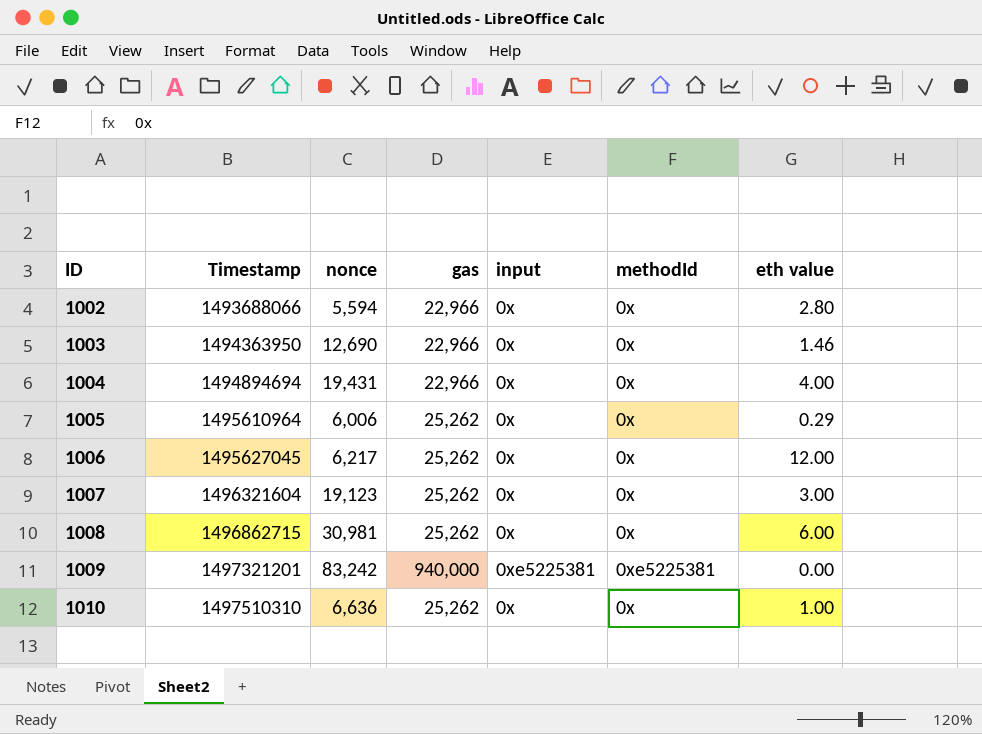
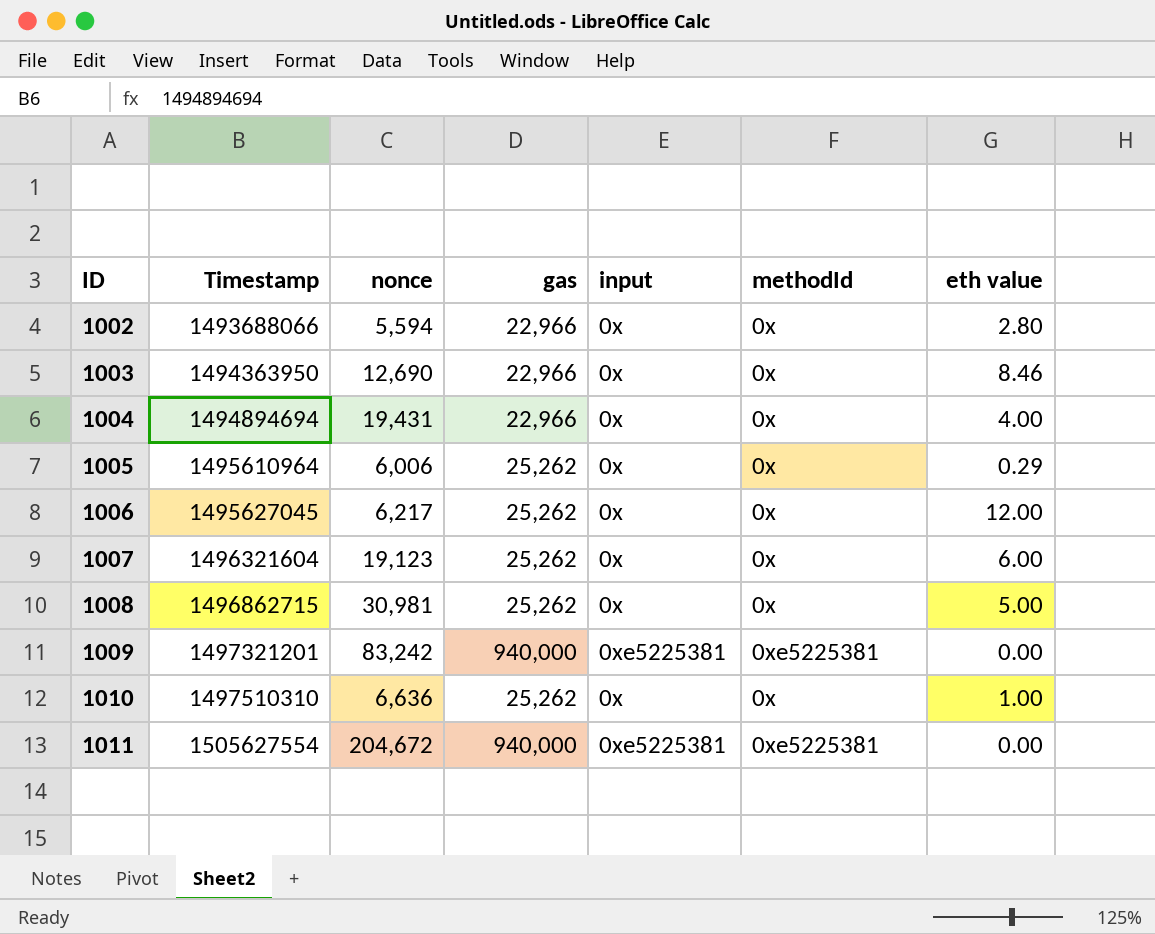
1003 | eth value: 1.46 -> 8.46
1007 | eth value: 3.00 -> 6.00
1008 | eth value: 6.00 -> 5.00
row 1011: none -> 1505627554 | 204,672 | 940,000 | 0xe5225381 | 0xe5225381 | 0.00

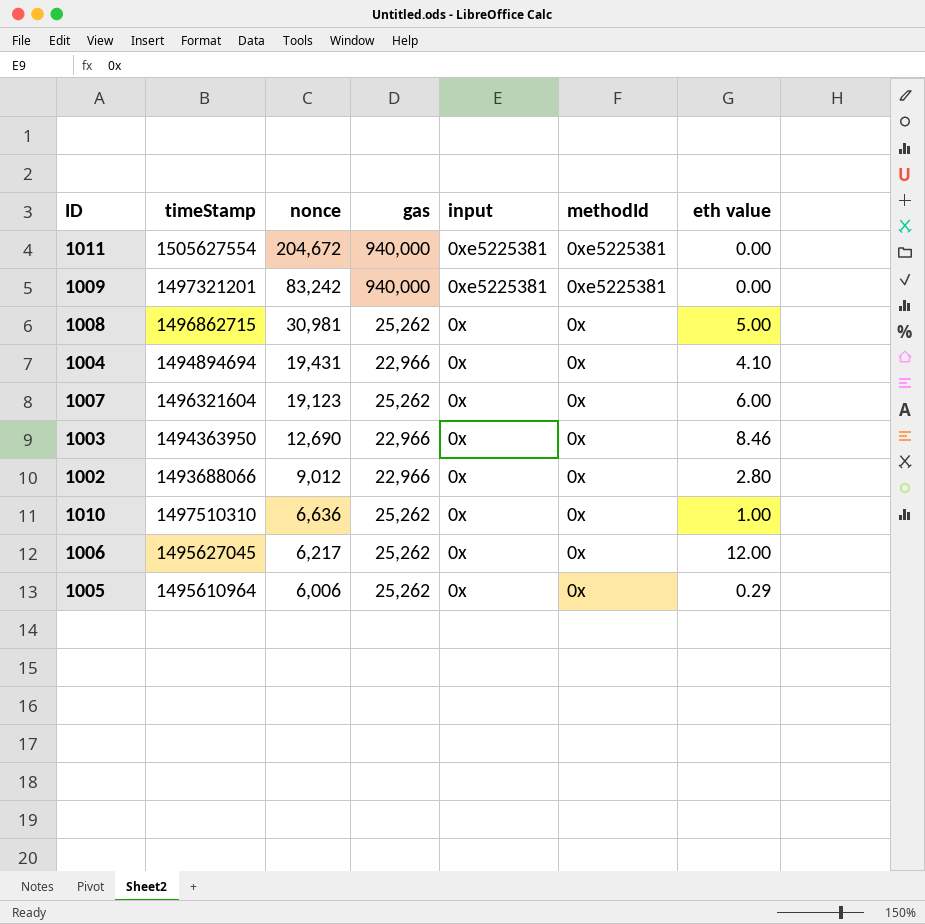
row order: ID ascending -> nonce descending
column name: Timestamp -> timeStamp
1004 | eth value: 4.00 -> 4.10
1002 | nonce: 5,594 -> 9,012

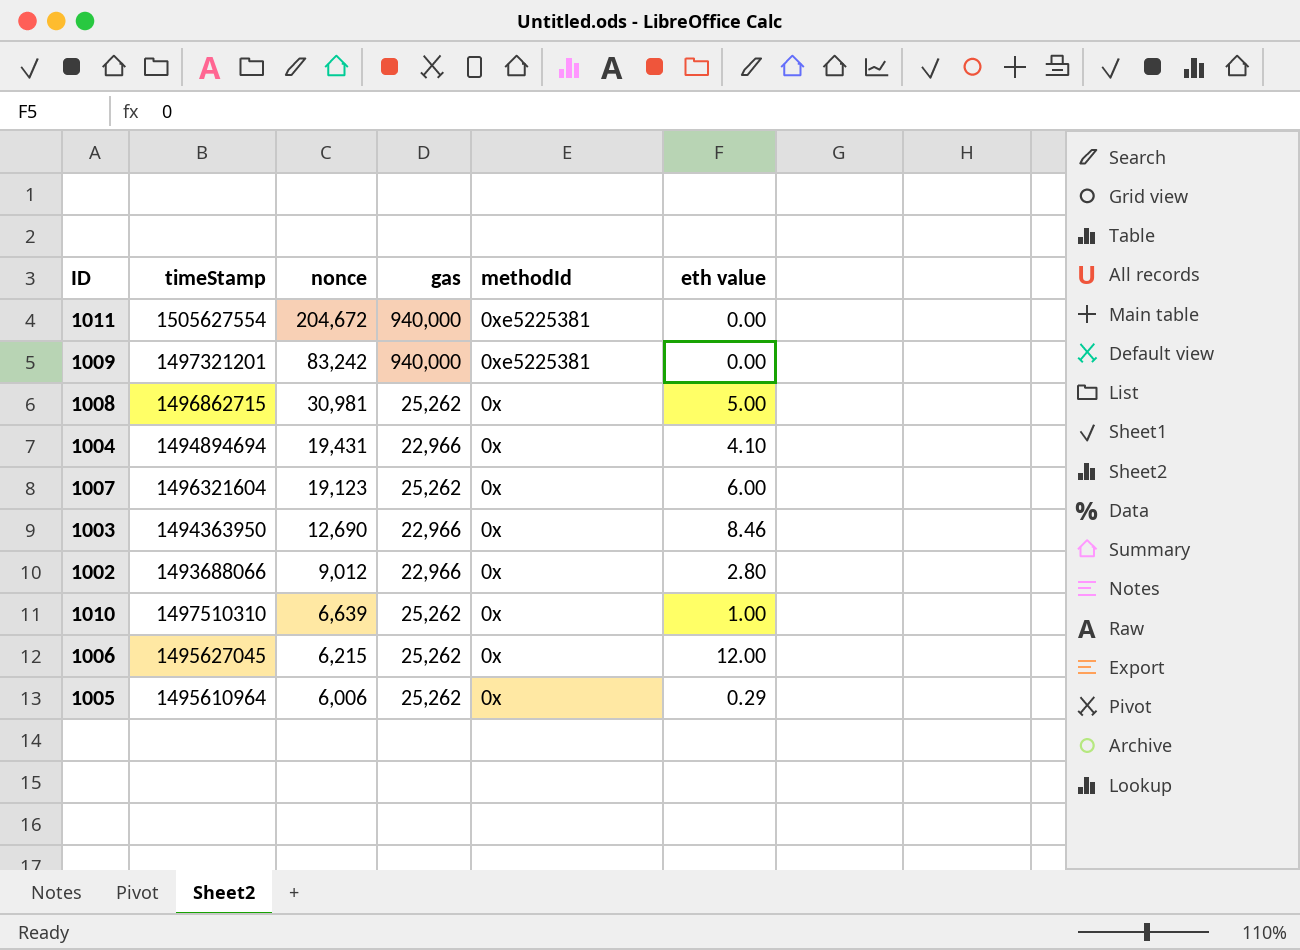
column input | position: 5 -> none
1010 | nonce: 6,636 -> 6,639
1006 | nonce: 6,217 -> 6,215

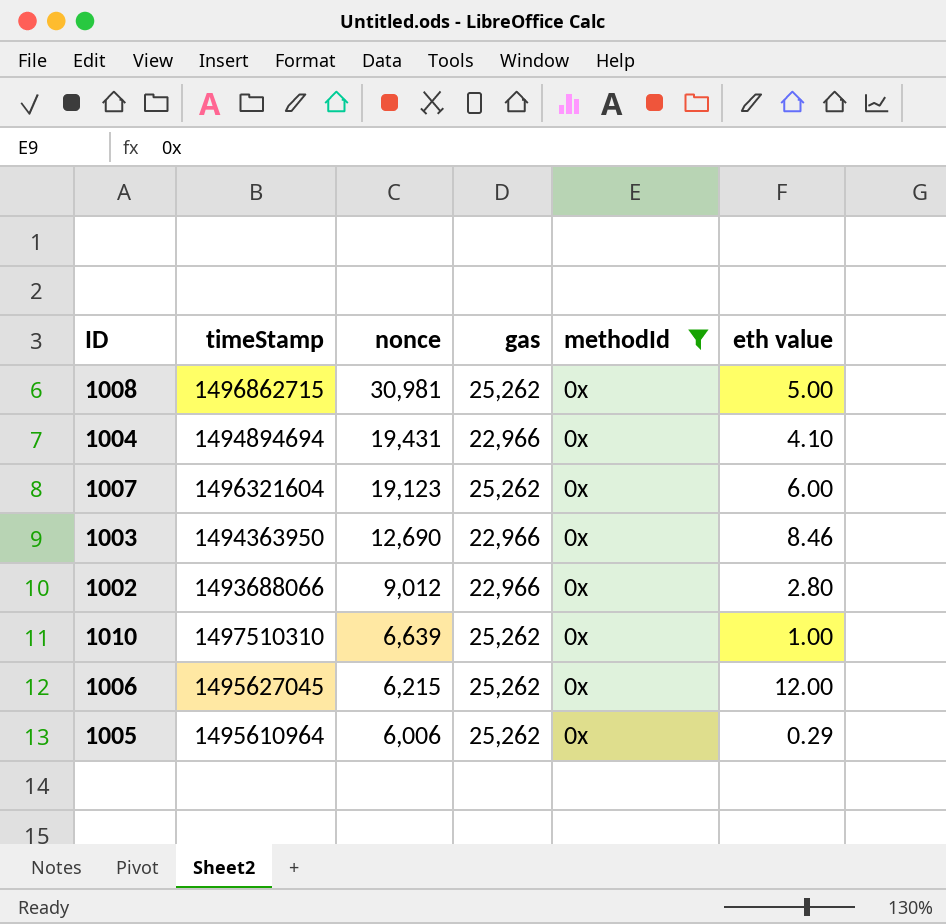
filter: none -> methodId = 0x

